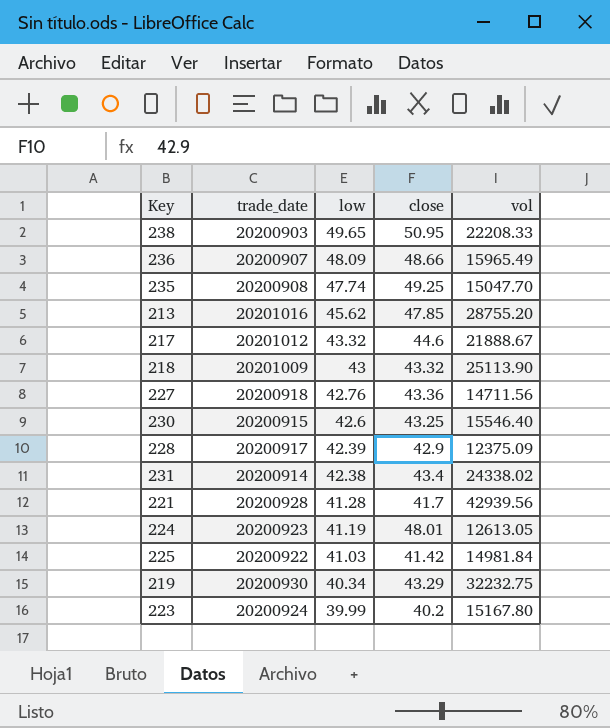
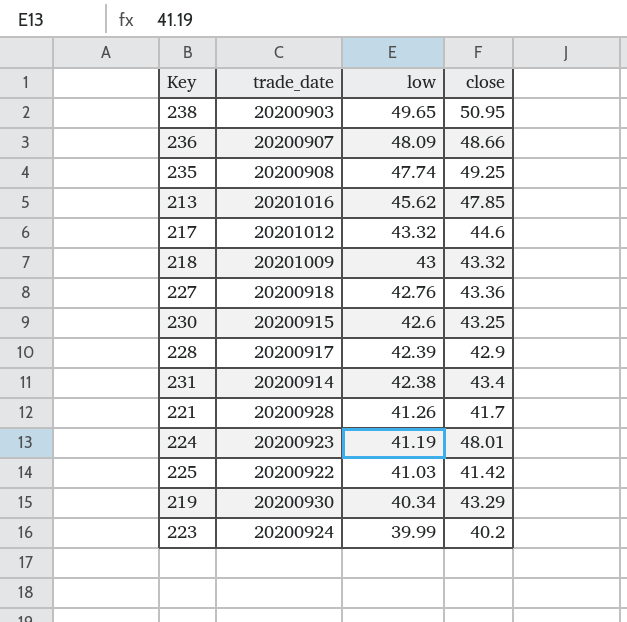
column vol | position: 5 -> none
221 | low: 41.28 -> 41.26

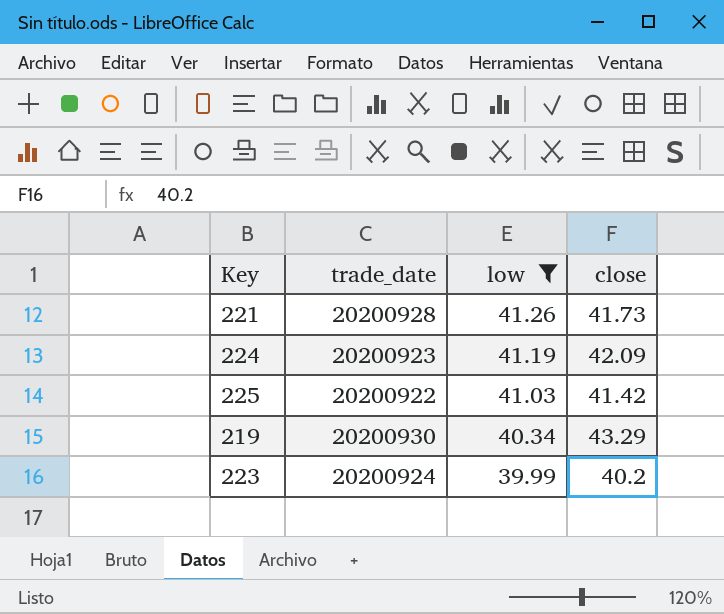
filter: none -> low <= 41.26
221 | close: 41.7 -> 41.73
224 | close: 48.01 -> 42.09

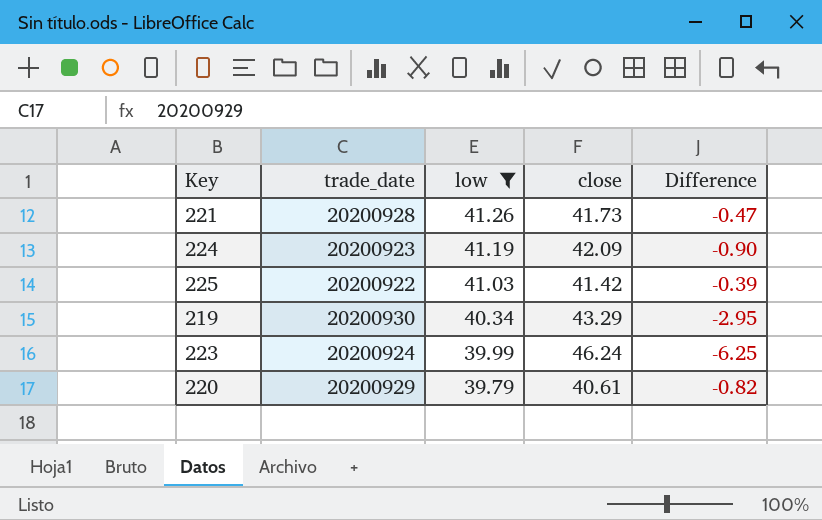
column Difference | formula: none -> [low] - [close]
223 | close: 40.2 -> 46.24
row 220: none -> 20200929 | 39.79 | 40.61 | -0.82

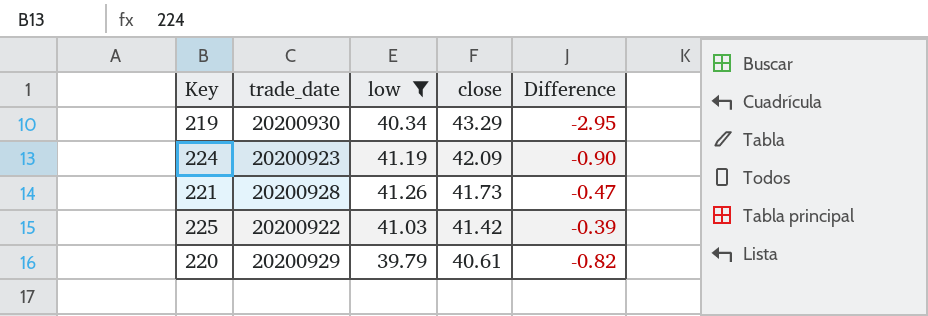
row order: low descending -> close descending
row 223: 20200924 | 39.99 | 46.24 | -6.25 -> none

